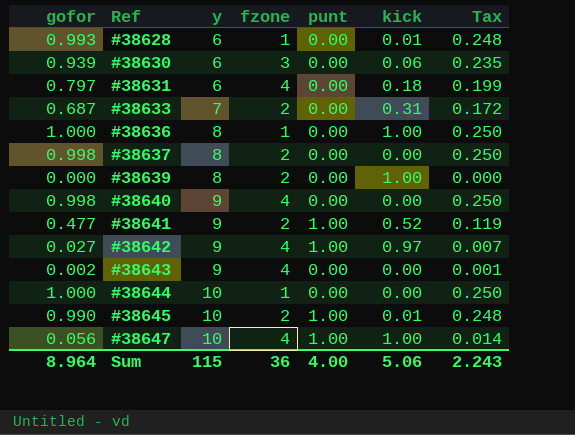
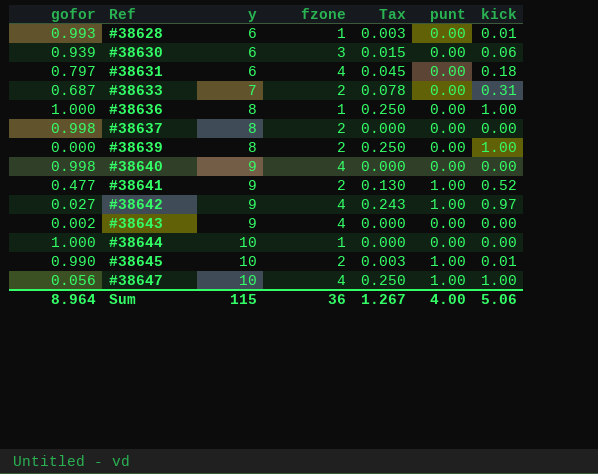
column Tax | formula: [gofor] * 0.25 -> [kick] * 0.25
column Tax | position: 7 -> 5
Sum | Tax: 2.243 -> 1.267

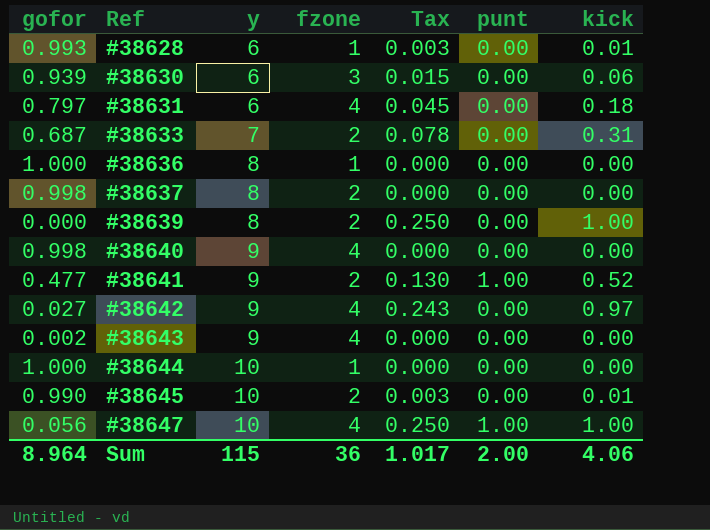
#38636 | Tax: 0.250 -> 0.000
#38636 | kick: 1.00 -> 0.00
#38642 | punt: 1.00 -> 0.00
#38645 | punt: 1.00 -> 0.00
Sum | Tax: 1.267 -> 1.017
Sum | punt: 4.00 -> 2.00
Sum | kick: 5.06 -> 4.06

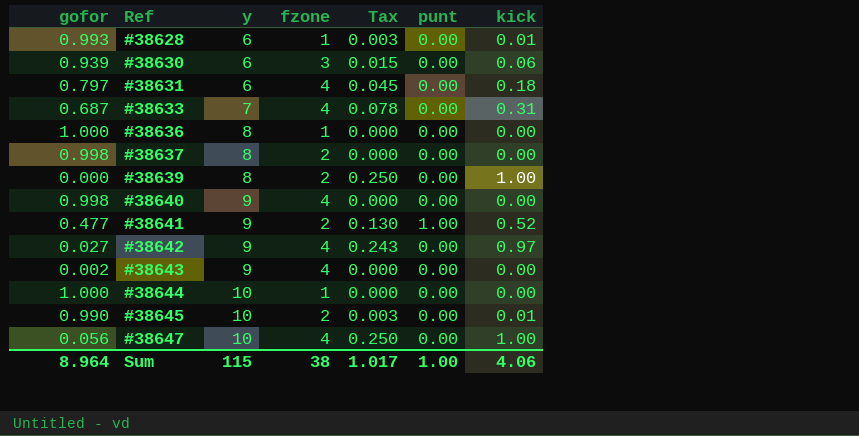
#38633 | fzone: 2 -> 4
#38647 | punt: 1.00 -> 0.00
Sum | fzone: 36 -> 38
Sum | punt: 2.00 -> 1.00

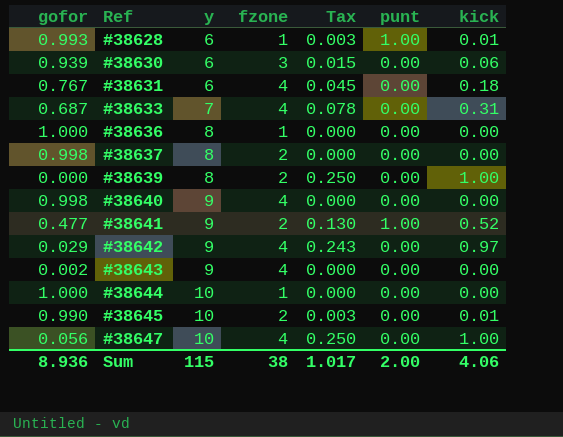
#38628 | punt: 0.00 -> 1.00
#38631 | gofor: 0.797 -> 0.767
#38642 | gofor: 0.027 -> 0.029
Sum | gofor: 8.964 -> 8.936
Sum | punt: 1.00 -> 2.00

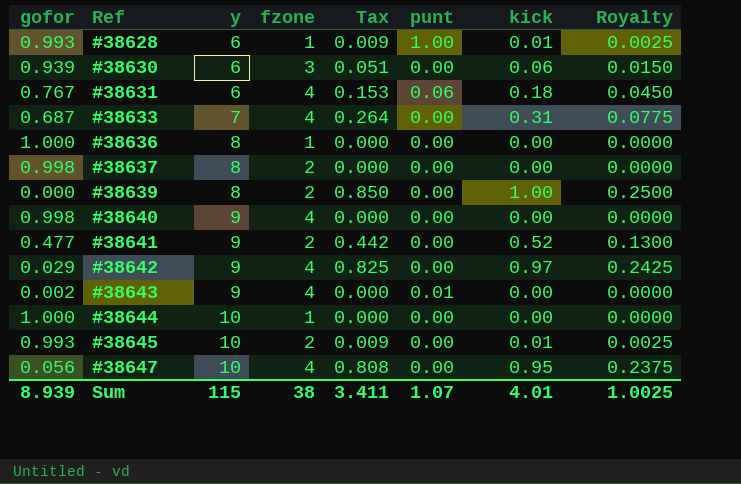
column Tax | formula: [kick] * 0.25 -> [kick] * 0.85
column Royalty | formula: none -> [kick] * 0.25
#38631 | punt: 0.00 -> 0.06
#38641 | punt: 1.00 -> 0.00
#38643 | punt: 0.00 -> 0.01
#38645 | gofor: 0.990 -> 0.993
#38647 | kick: 1.00 -> 0.95
Sum | gofor: 8.936 -> 8.939
Sum | Tax: 1.017 -> 3.411
Sum | punt: 2.00 -> 1.07
Sum | kick: 4.06 -> 4.01

